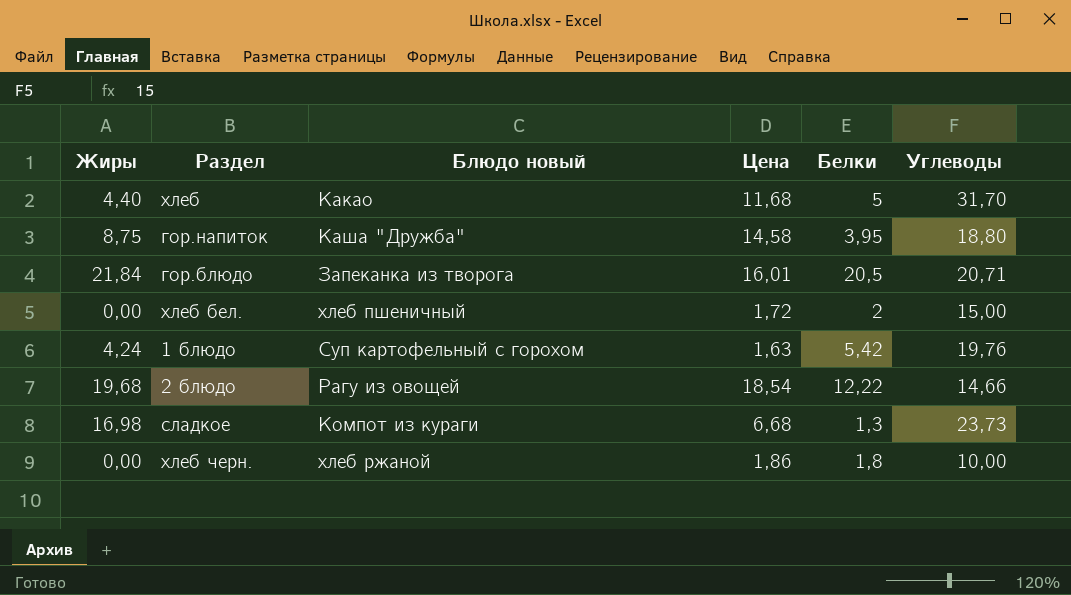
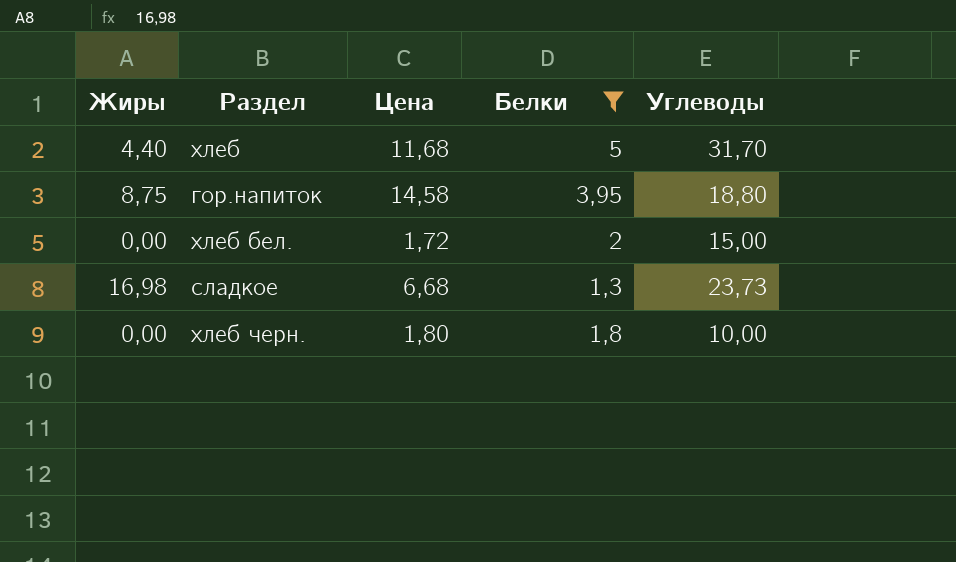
filter: none -> Белки <= 5
column Блюдо новый | position: 3 -> none
хлеб черн. | Цена: 1,86 -> 1,80

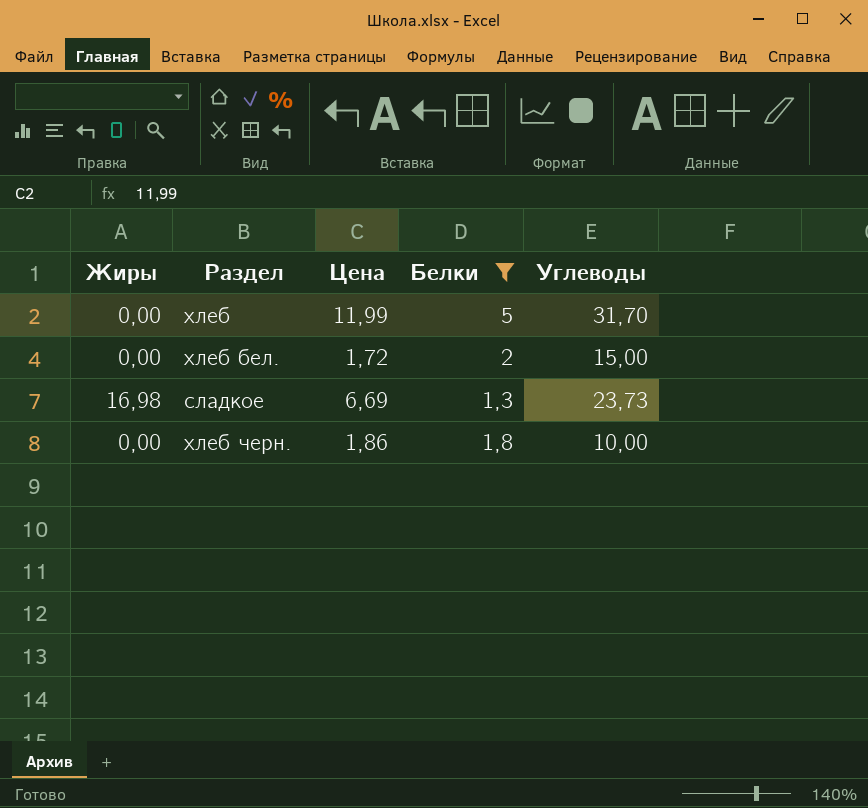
row гор.напиток: 8,75 | 14,58 | 3,95 | 18,80 -> none
хлеб | Жиры: 4,40 -> 0,00
хлеб | Цена: 11,68 -> 11,99
сладкое | Цена: 6,68 -> 6,69
хлеб черн. | Цена: 1,80 -> 1,86

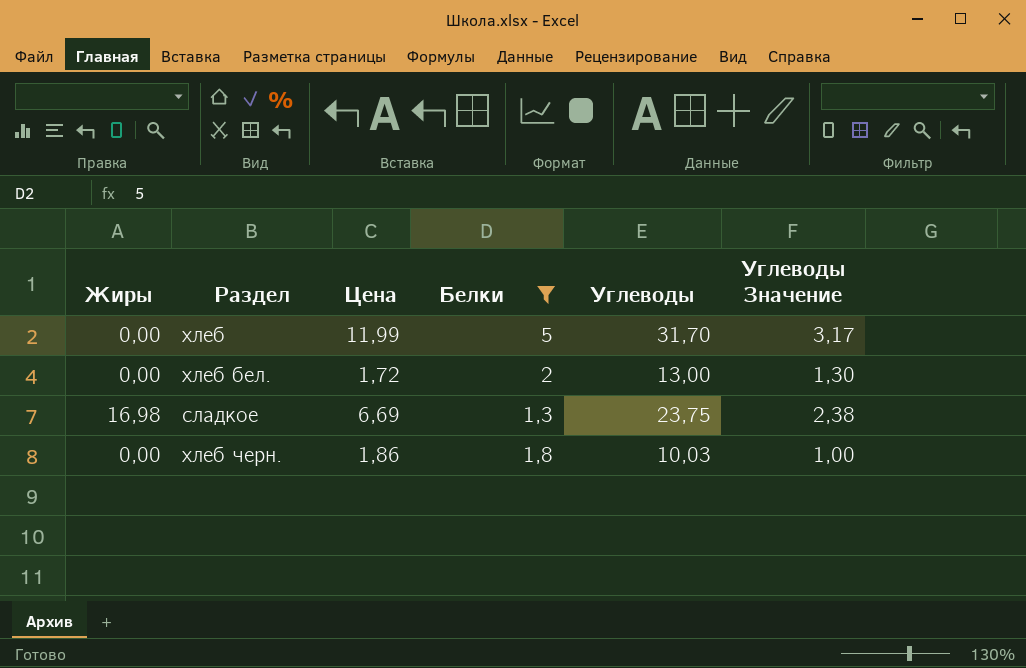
column Углеводы Значение | formula: none -> [Углеводы] * 0,1
хлеб бел. | Углеводы: 15,00 -> 13,00
сладкое | Углеводы: 23,73 -> 23,75
хлеб черн. | Углеводы: 10,00 -> 10,03

